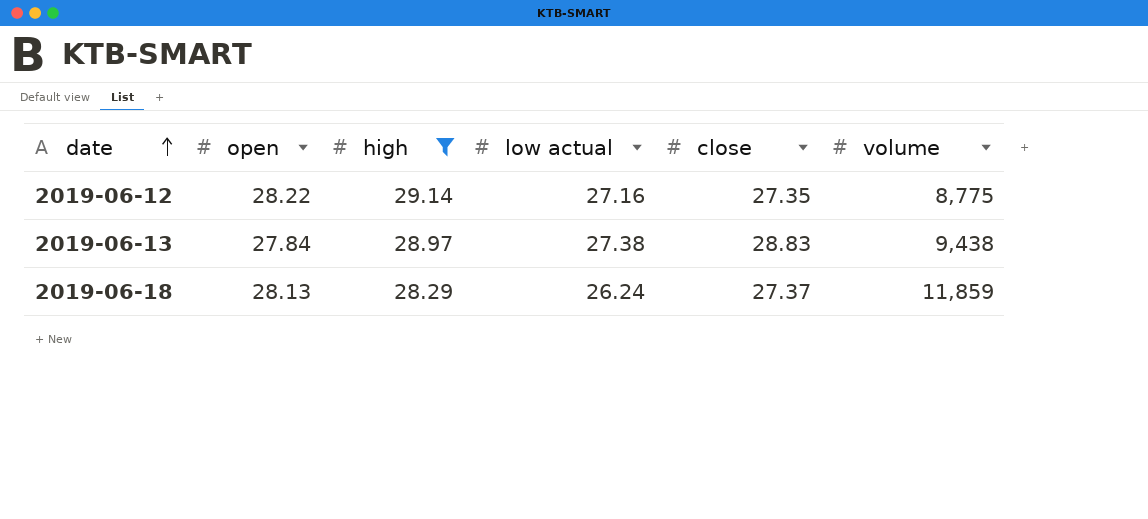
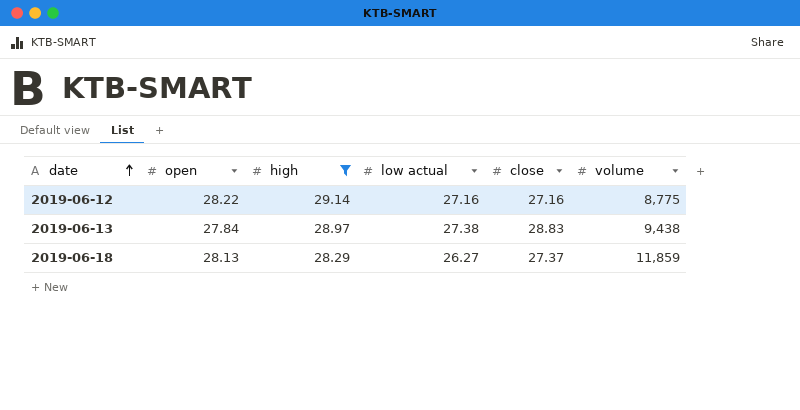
2019-06-12 | close: 27.35 -> 27.16
2019-06-18 | low actual: 26.24 -> 26.27

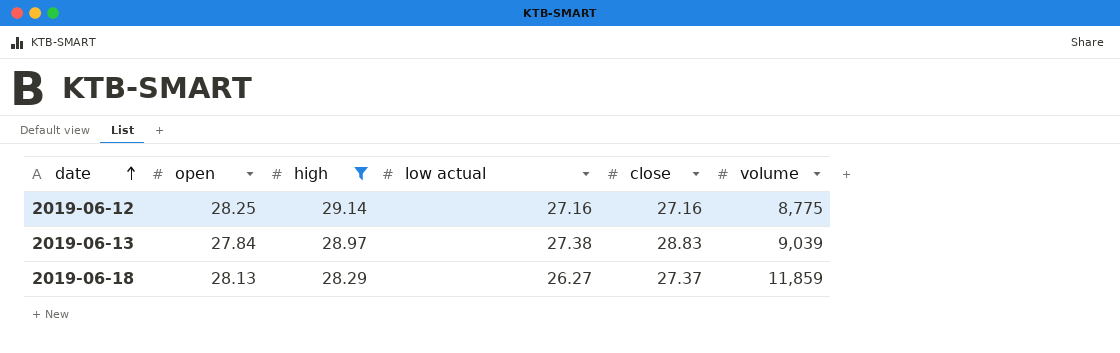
2019-06-12 | open: 28.22 -> 28.25
2019-06-13 | volume: 9,438 -> 9,039

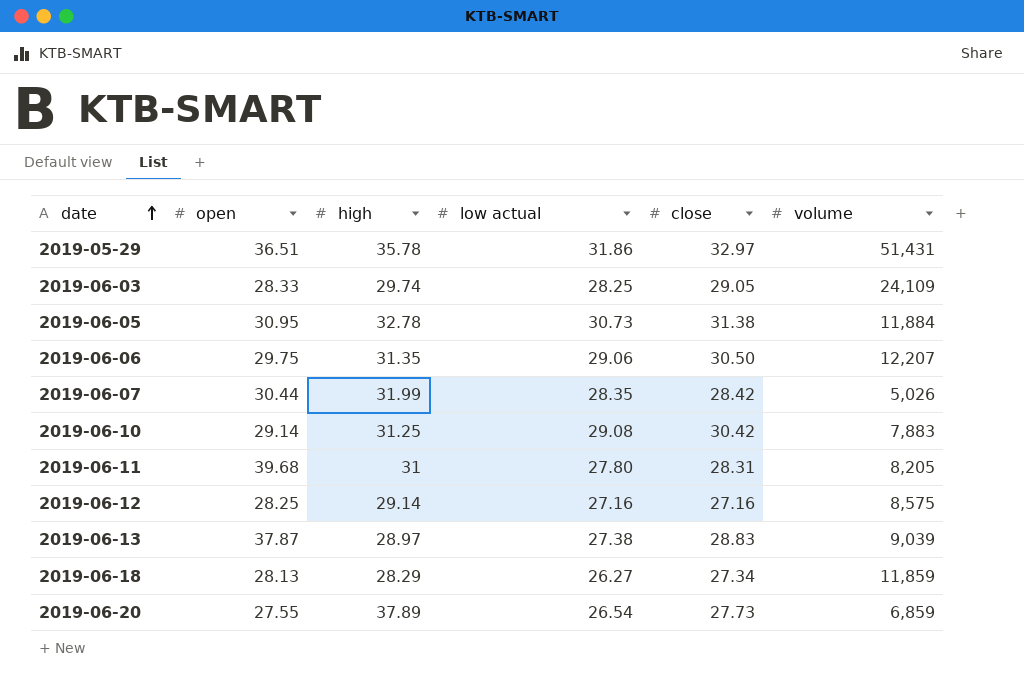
filter: high <= 29.14 -> none
2019-06-12 | volume: 8,775 -> 8,575
2019-06-13 | open: 27.84 -> 37.87
2019-06-18 | close: 27.37 -> 27.34

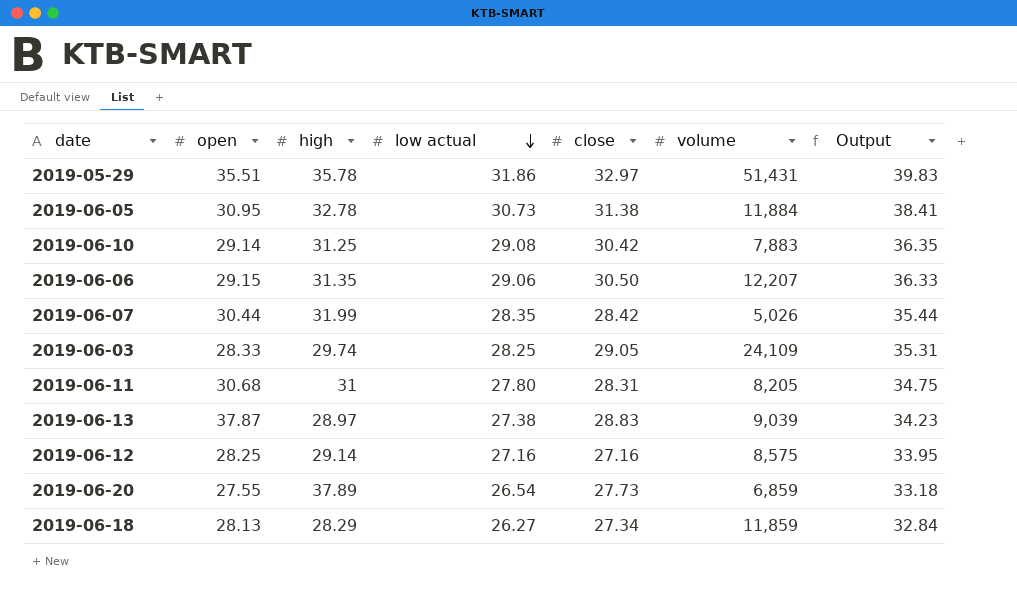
row order: date ascending -> low actual descending
column Output | formula: none -> [low actual] * 1.25
2019-05-29 | open: 36.51 -> 35.51
2019-06-06 | open: 29.75 -> 29.15
2019-06-11 | open: 39.68 -> 30.68

